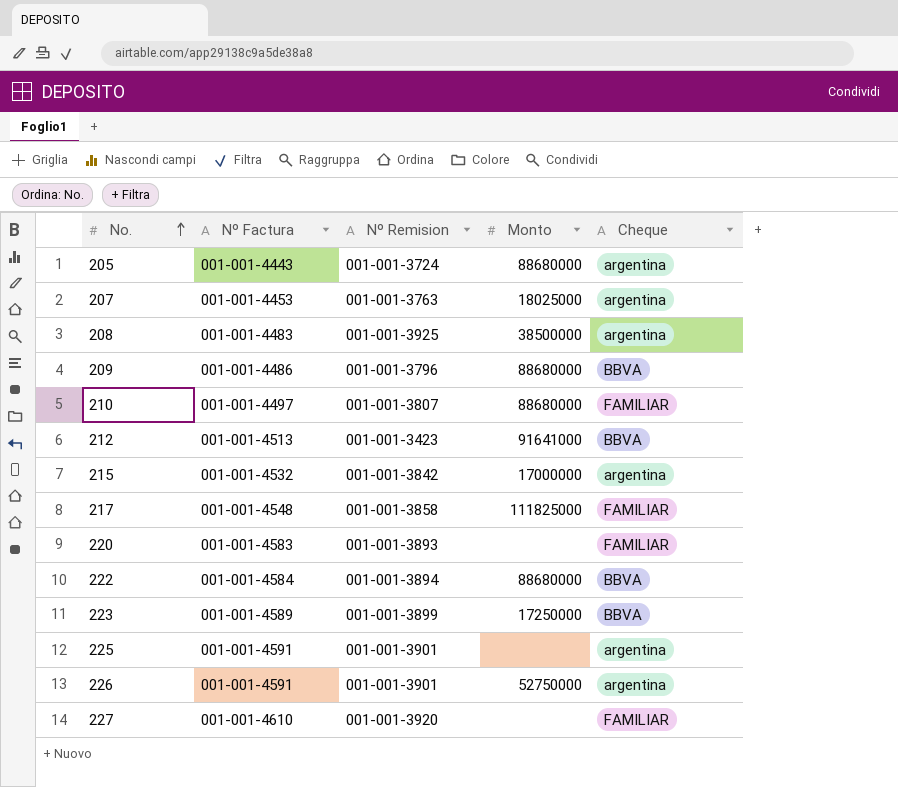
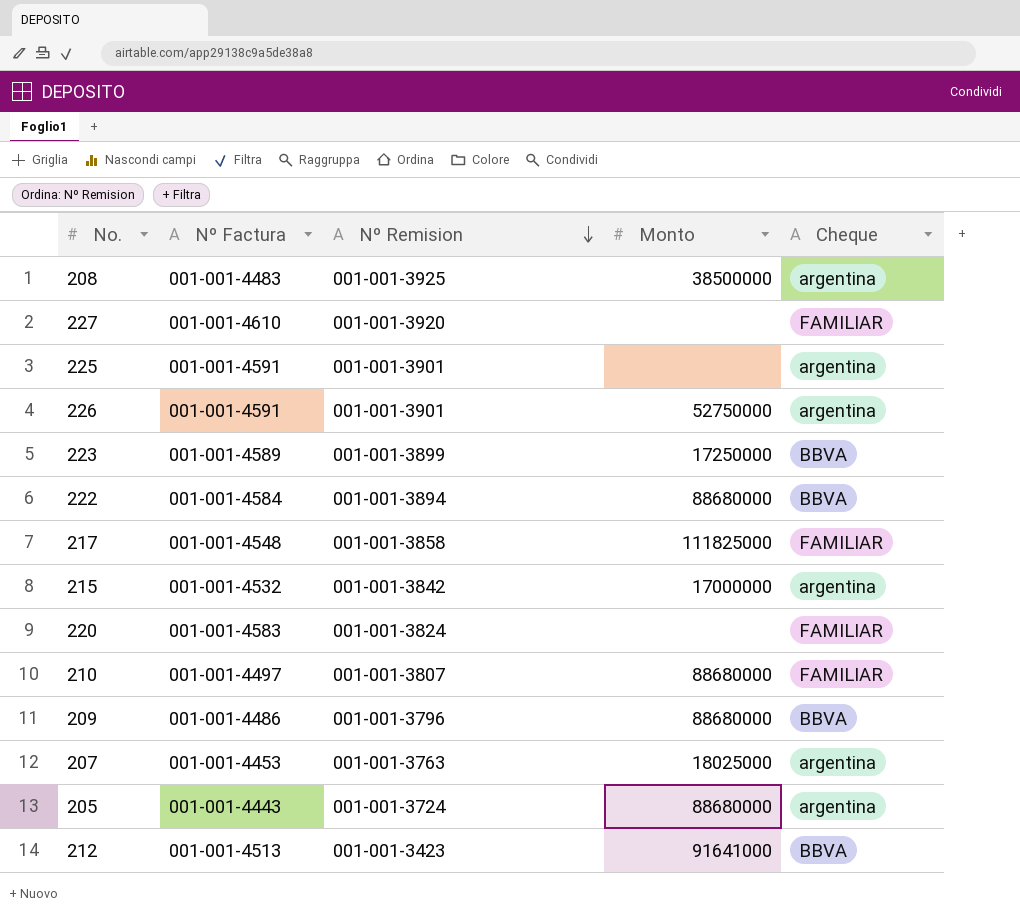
row order: No. ascending -> Nº Remision descending
220 | Nº Remision: 001-001-3893 -> 001-001-3824

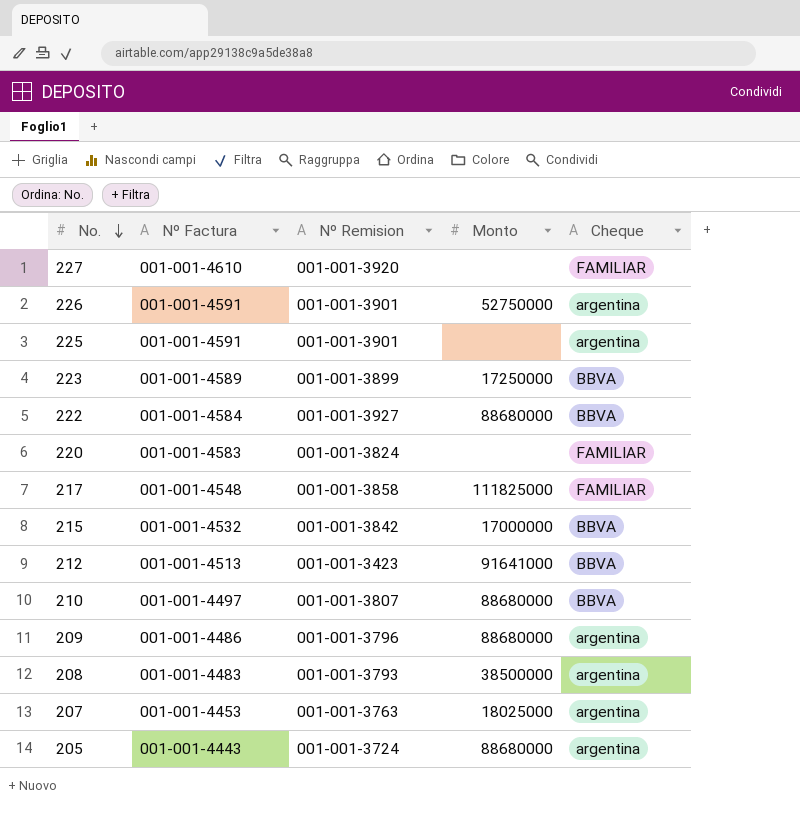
row order: Nº Remision descending -> No. descending
222 | Nº Remision: 001-001-3894 -> 001-001-3927
215 | Cheque: argentina -> BBVA
210 | Cheque: FAMILIAR -> BBVA
209 | Cheque: BBVA -> argentina
208 | Nº Remision: 001-001-3925 -> 001-001-3793

